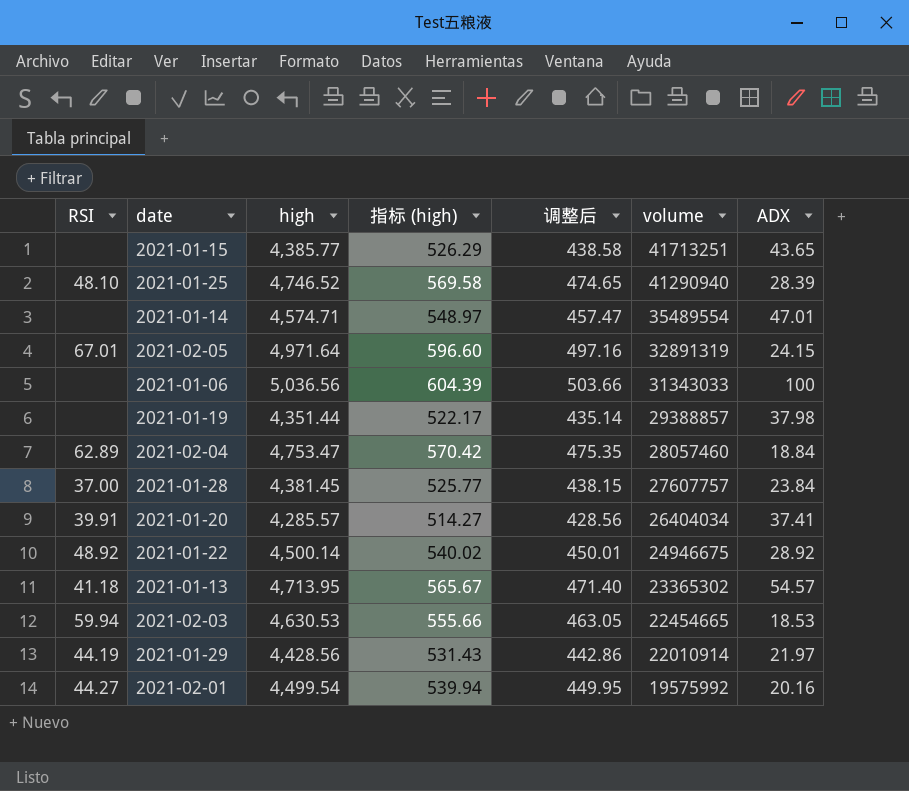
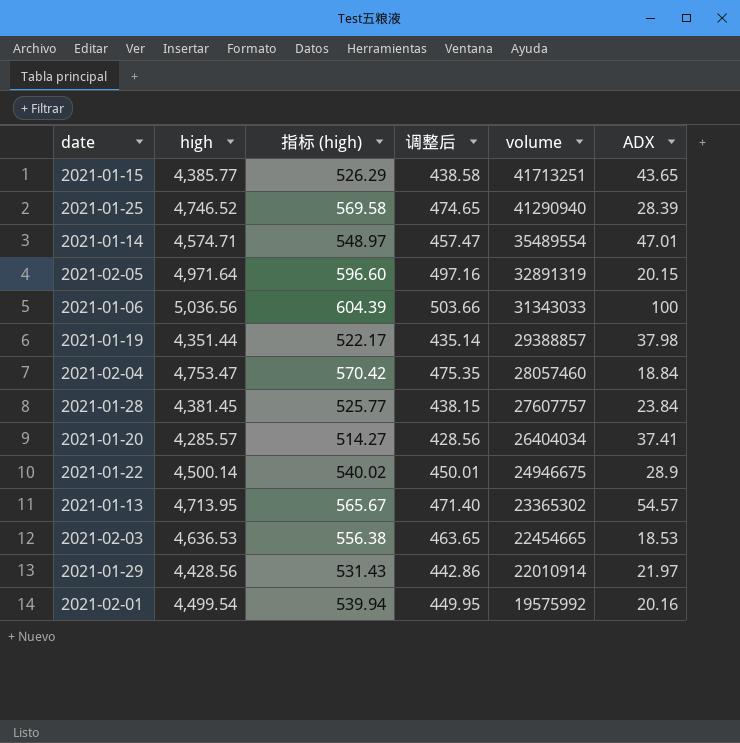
column RSI | position: 1 -> none
2021-02-05 | ADX: 24.15 -> 20.15
2021-01-22 | ADX: 28.92 -> 28.9
2021-02-03 | high: 4,630.53 -> 4,636.53
2021-02-03 | 指标 (high): 555.66 -> 556.38
2021-02-03 | 调整后: 463.05 -> 463.65

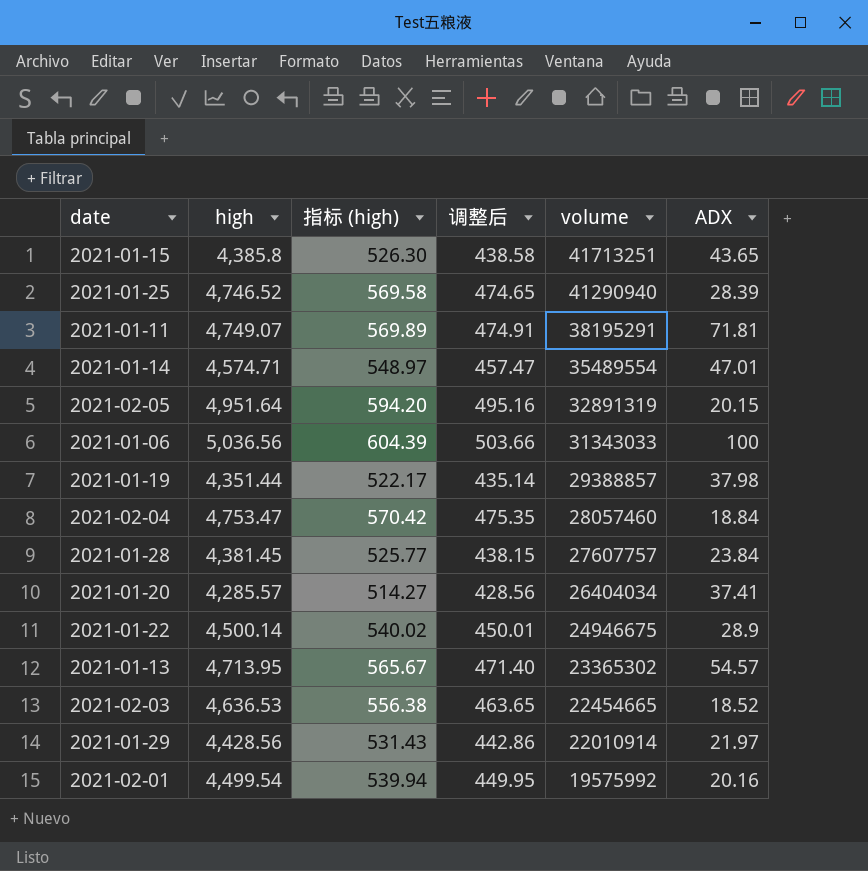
2021-01-15 | high: 4,385.77 -> 4,385.8
2021-01-15 | 指标 (high): 526.29 -> 526.30
row 2021-01-11: none -> 4,749.07 | 569.89 | 474.91 | 38195291 | 71.81
2021-02-05 | high: 4,971.64 -> 4,951.64
2021-02-05 | 指标 (high): 596.60 -> 594.20
2021-02-05 | 调整后: 497.16 -> 495.16
2021-02-03 | ADX: 18.53 -> 18.52

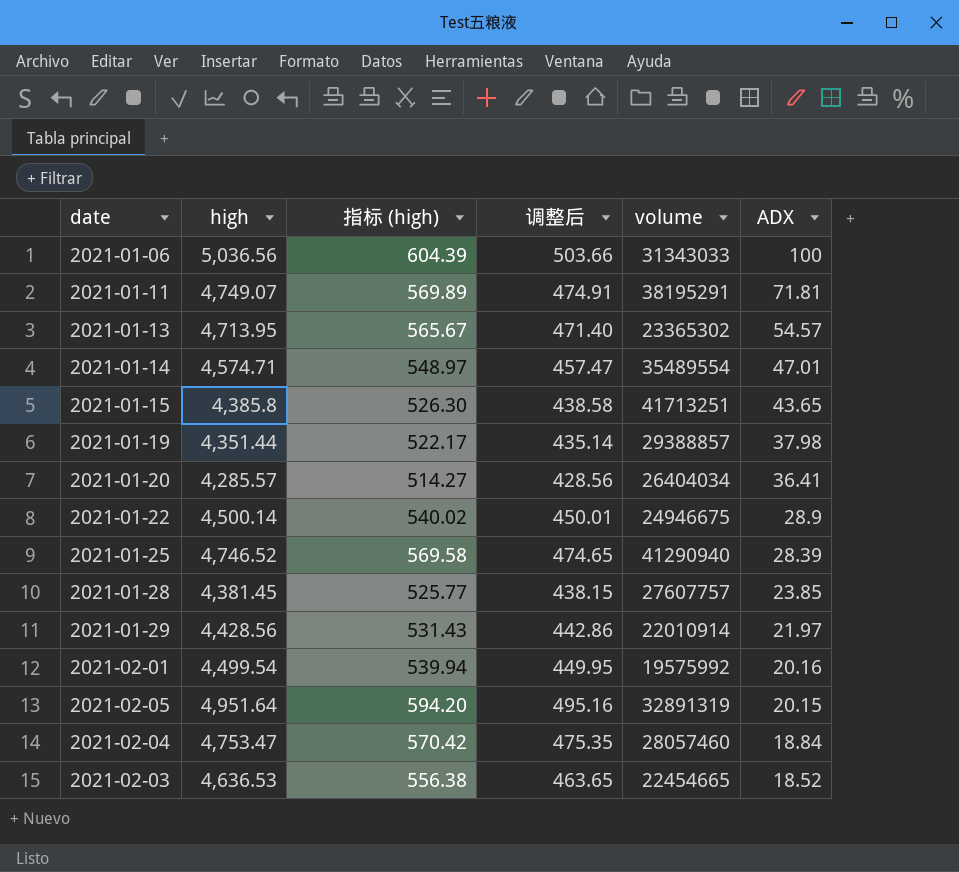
row order: volume descending -> ADX descending
2021-01-20 | ADX: 37.41 -> 36.41
2021-01-28 | ADX: 23.84 -> 23.85

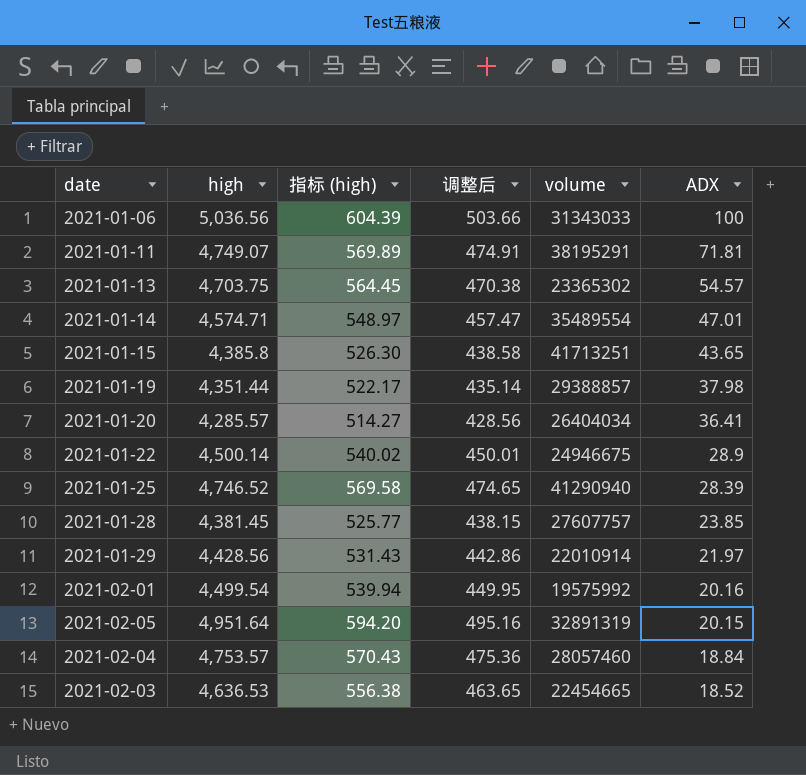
2021-01-13 | high: 4,713.95 -> 4,703.75
2021-01-13 | 指标 (high): 565.67 -> 564.45
2021-01-13 | 调整后: 471.40 -> 470.38
2021-02-04 | high: 4,753.47 -> 4,753.57
2021-02-04 | 指标 (high): 570.42 -> 570.43
2021-02-04 | 调整后: 475.35 -> 475.36

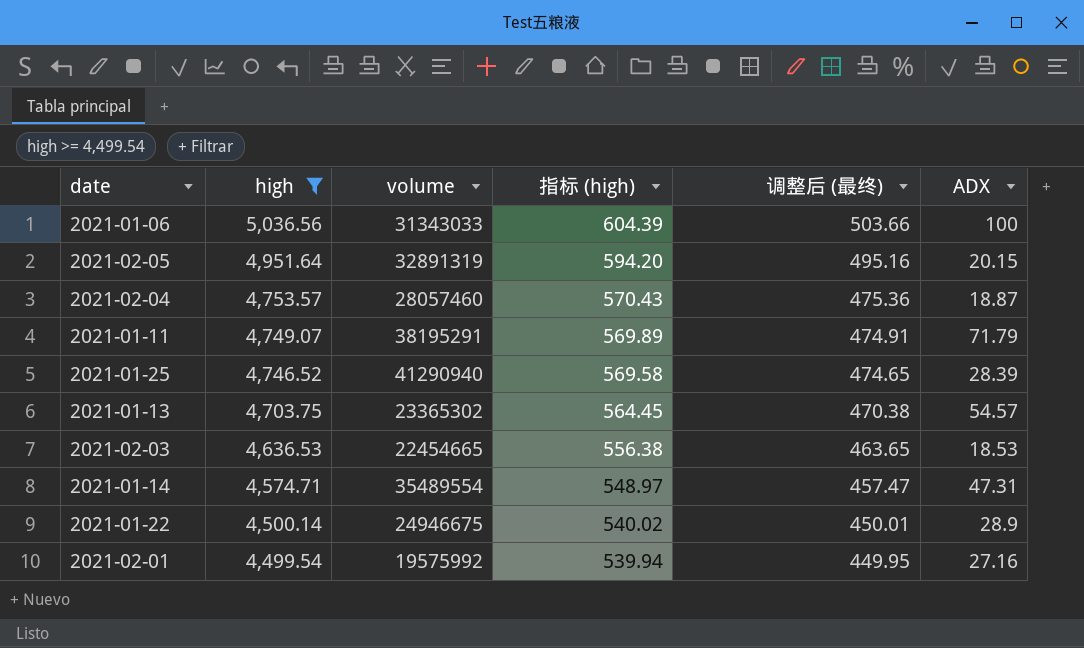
filter: none -> high >= 4,499.54
row order: ADX descending -> high descending
column volume | position: 5 -> 3
column name: 调整后 -> 调整后 (最终)
2021-02-04 | ADX: 18.84 -> 18.87
2021-01-11 | ADX: 71.81 -> 71.79
2021-02-03 | ADX: 18.52 -> 18.53
2021-01-14 | ADX: 47.01 -> 47.31
2021-02-01 | ADX: 20.16 -> 27.16

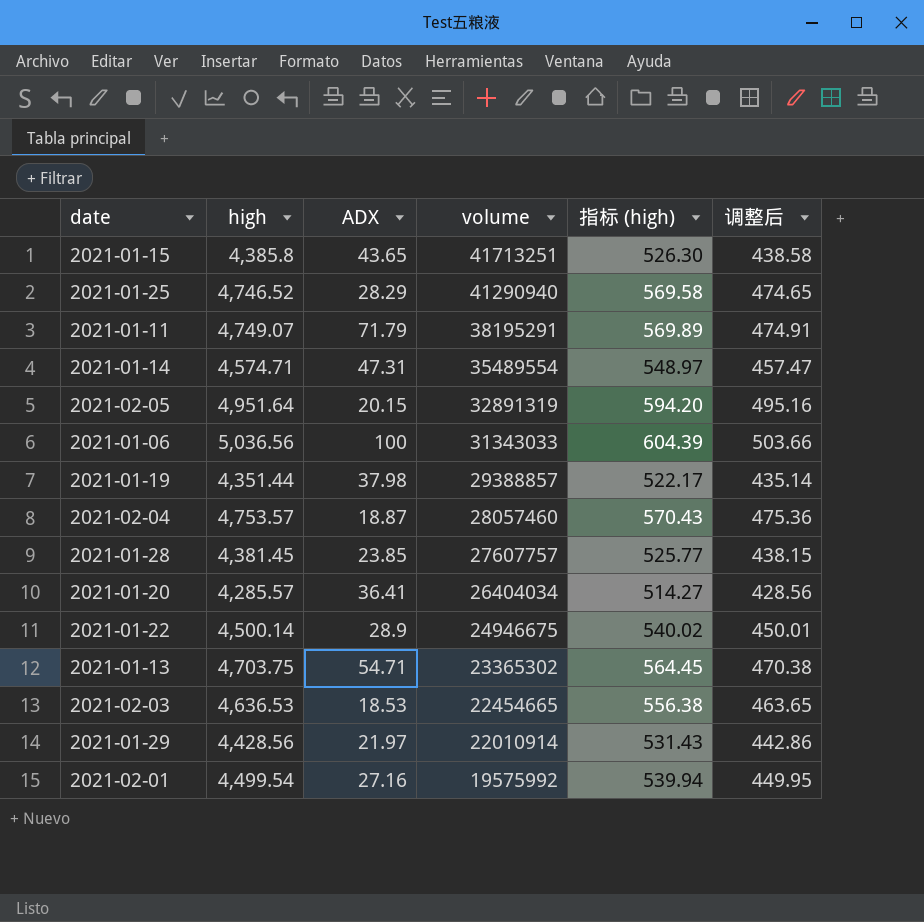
filter: high >= 4,499.54 -> none
row order: high descending -> volume descending
column ADX | position: 6 -> 3
column name: 调整后 (最终) -> 调整后
2021-01-25 | ADX: 28.39 -> 28.29
2021-01-13 | ADX: 54.57 -> 54.71

